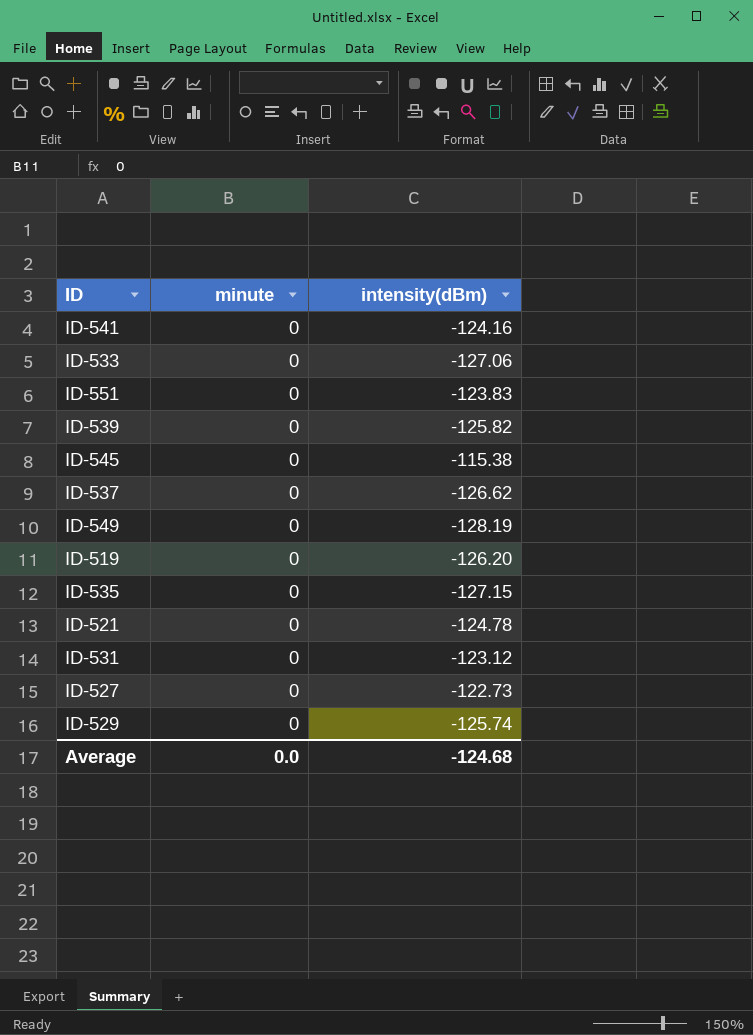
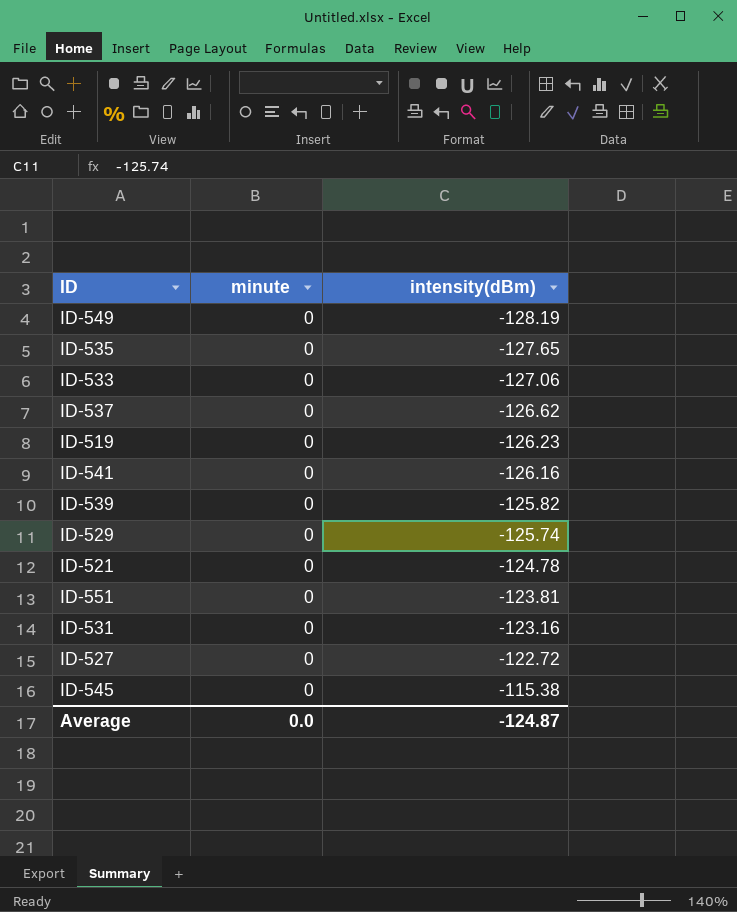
row order: none -> intensity(dBm) ascending
ID-535 | intensity(dBm): -127.15 -> -127.65
ID-519 | intensity(dBm): -126.20 -> -126.23
ID-541 | intensity(dBm): -124.16 -> -126.16
ID-551 | intensity(dBm): -123.83 -> -123.81
ID-531 | intensity(dBm): -123.12 -> -123.16
ID-527 | intensity(dBm): -122.73 -> -122.72
Average | intensity(dBm): -124.68 -> -124.87

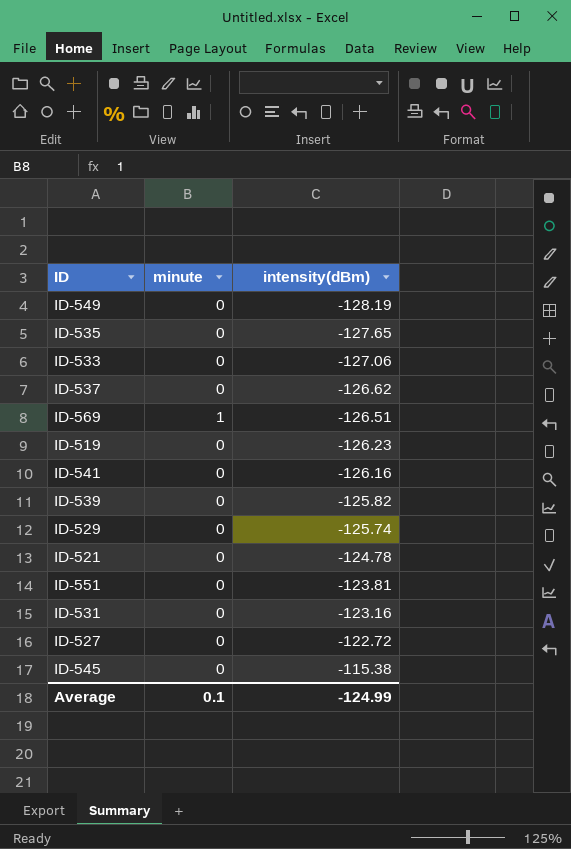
row ID-569: none -> 1 | -126.51
Average | minute: 0.0 -> 0.1
Average | intensity(dBm): -124.87 -> -124.99

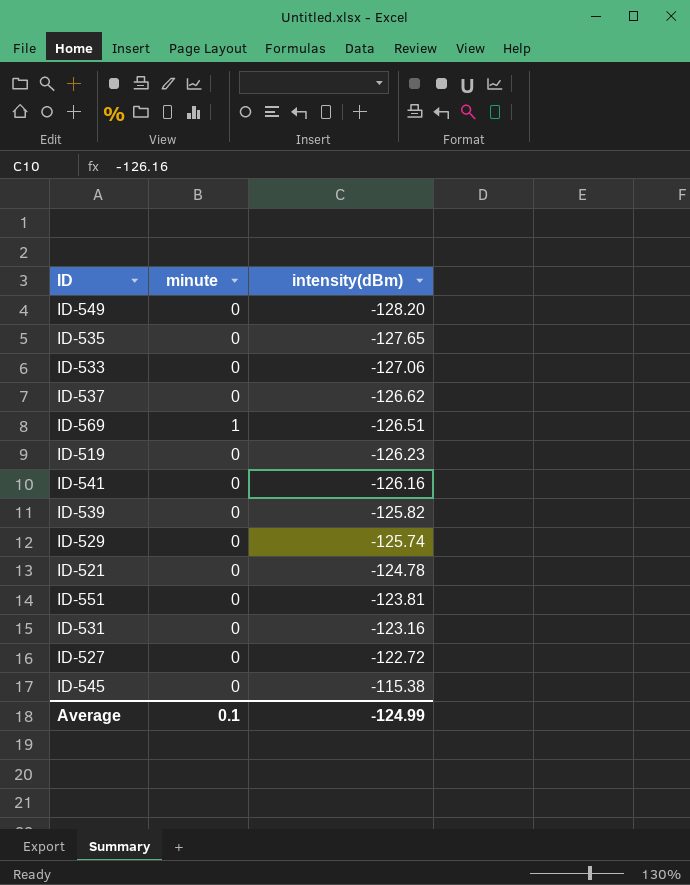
ID-549 | intensity(dBm): -128.19 -> -128.20

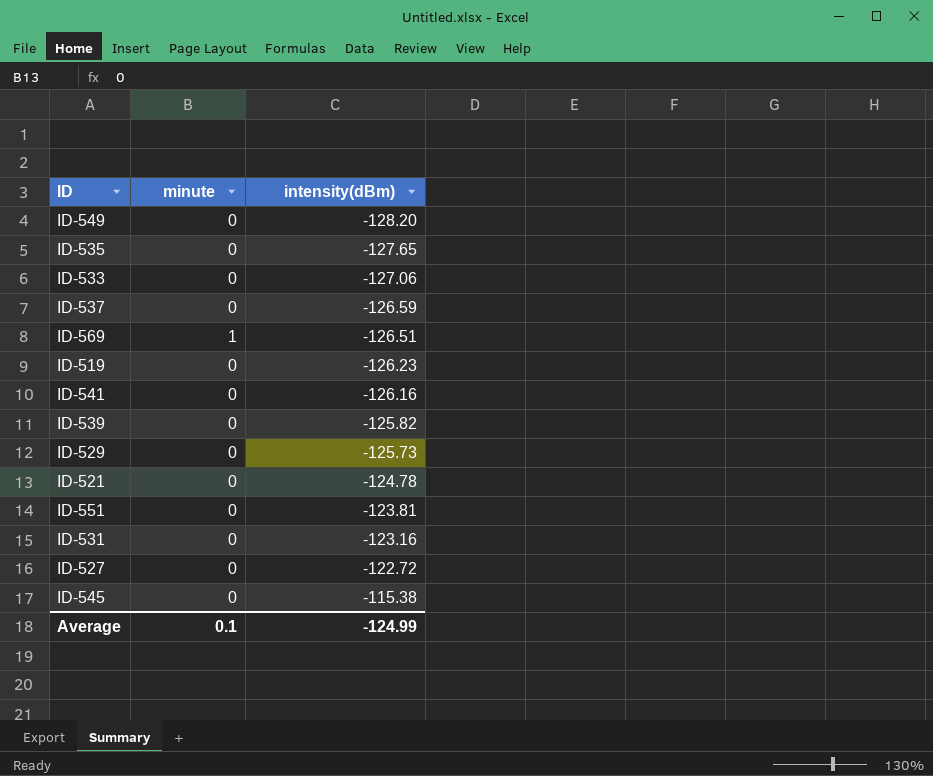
ID-537 | intensity(dBm): -126.62 -> -126.59
ID-529 | intensity(dBm): -125.74 -> -125.73

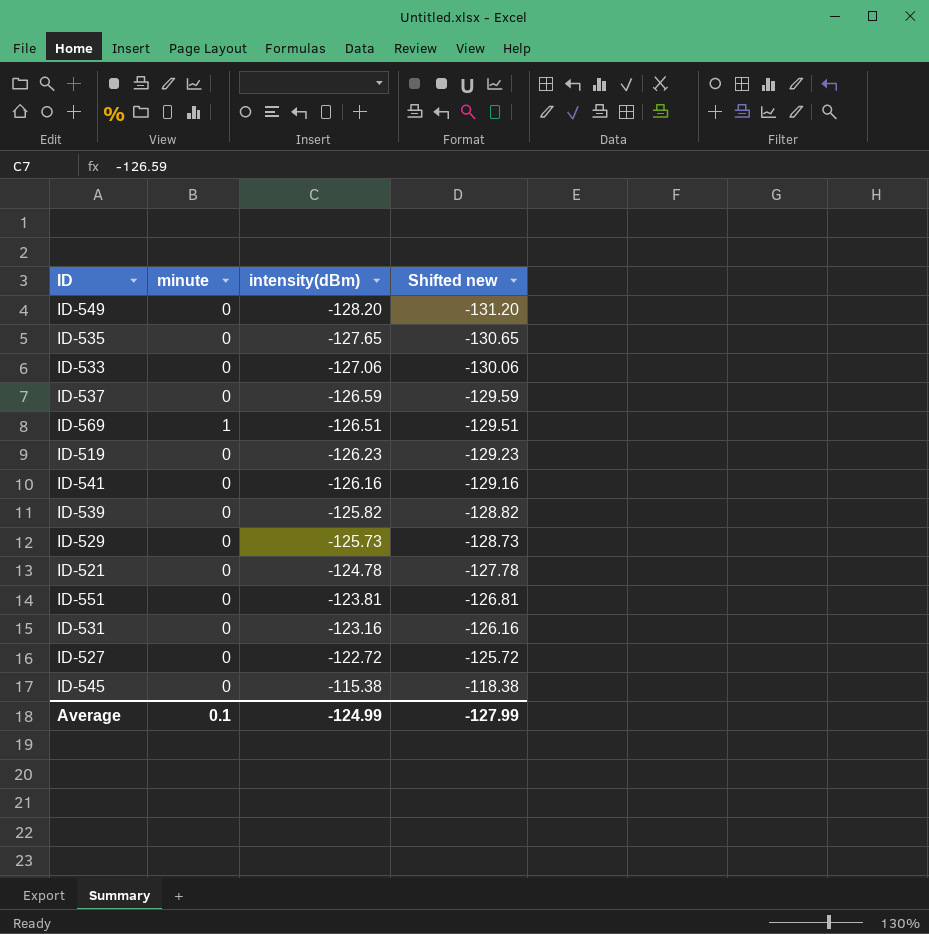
column Shifted new | formula: none -> [intensity(dBm)] - 3

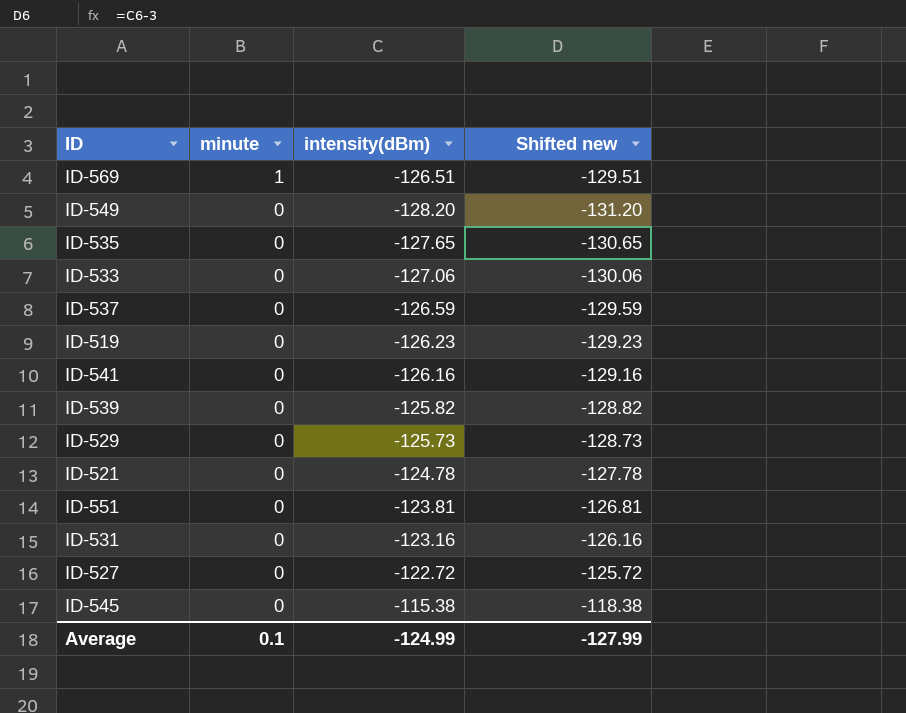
row order: intensity(dBm) ascending -> minute descending

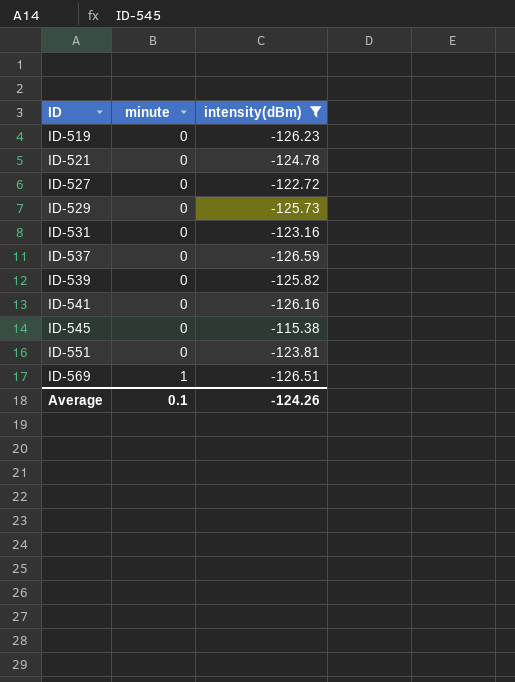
filter: none -> intensity(dBm) >= -126.59
row order: minute descending -> ID ascending
column Shifted new | formula: [intensity(dBm)] - 3 -> none
Average | intensity(dBm): -124.99 -> -124.26

